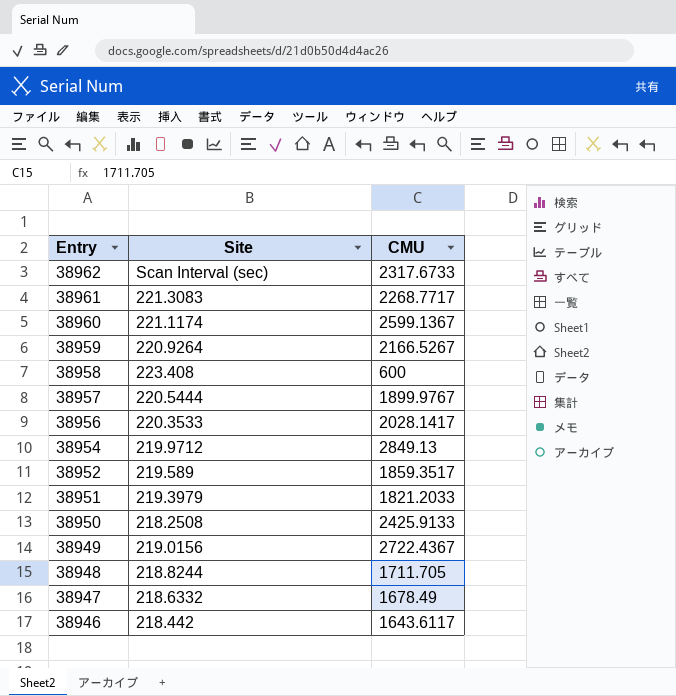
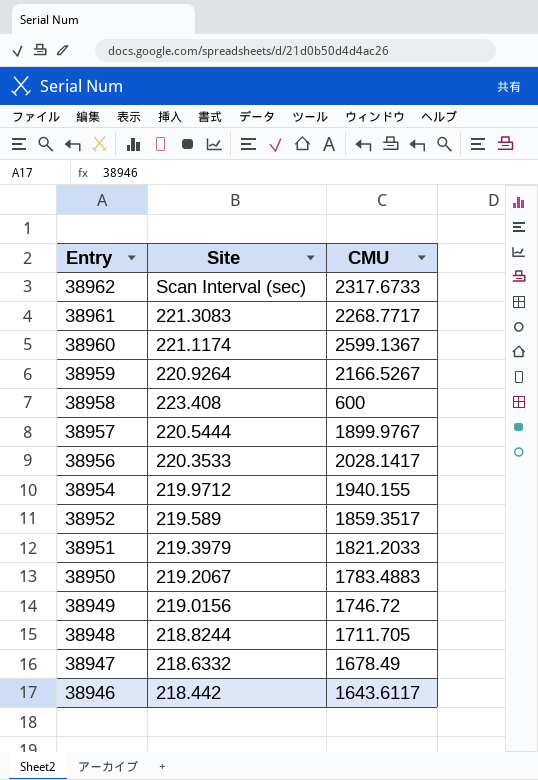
38954 | CMU: 2849.13 -> 1940.155
38950 | Site: 218.2508 -> 219.2067
38950 | CMU: 2425.9133 -> 1783.4883
38949 | CMU: 2722.4367 -> 1746.72

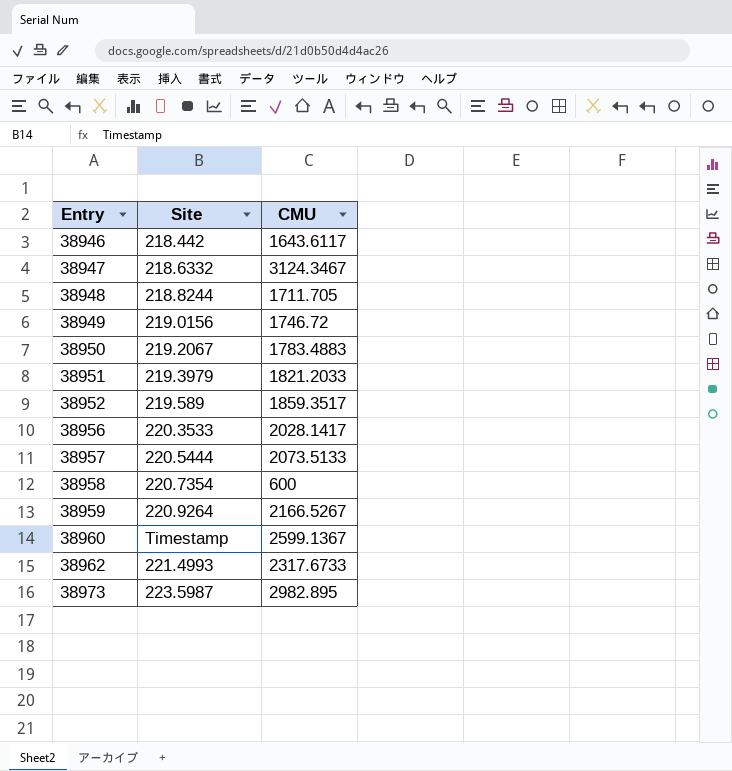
row order: Entry descending -> Entry ascending
row 38961: 221.3083 | 2268.7717 -> none
row 38954: 219.9712 | 1940.155 -> none
38947 | CMU: 1678.49 -> 3124.3467
38957 | CMU: 1899.9767 -> 2073.5133
38958 | Site: 223.408 -> 220.7354
38960 | Site: 221.1174 -> Timestamp
38962 | Site: Scan Interval (sec) -> 221.4993
row 38973: none -> 223.5987 | 2982.895

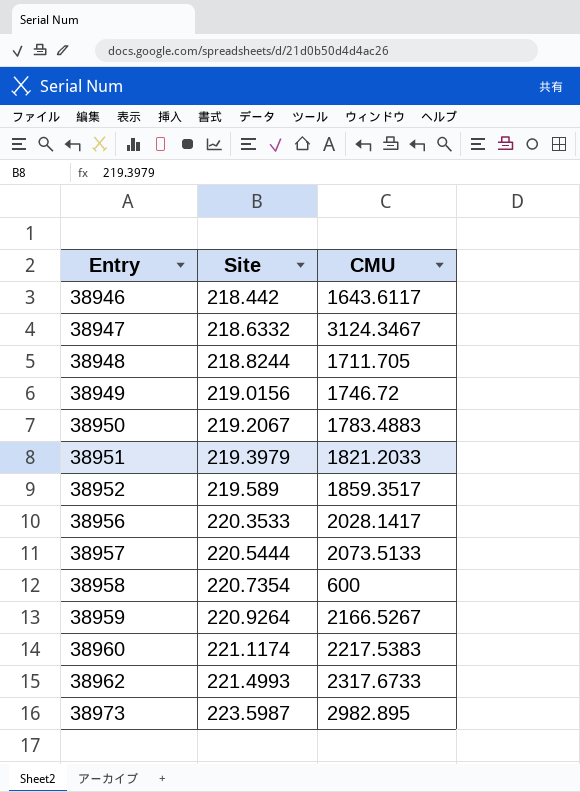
38960 | Site: Timestamp -> 221.1174
38960 | CMU: 2599.1367 -> 2217.5383

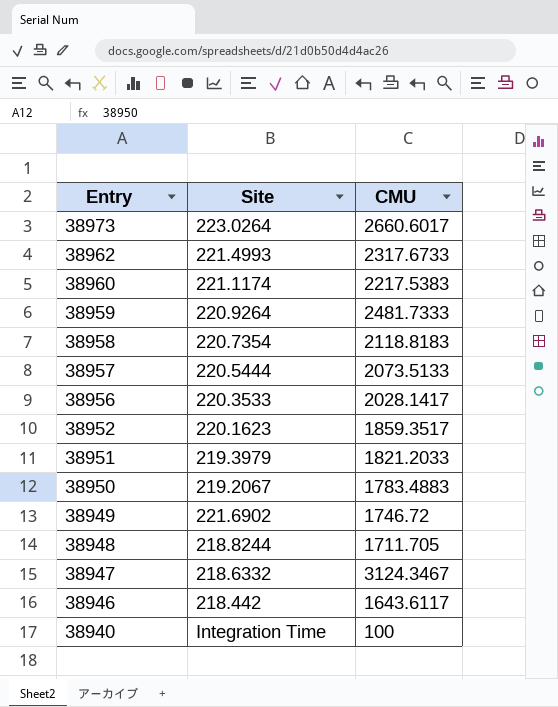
row order: Entry ascending -> Entry descending
38973 | Site: 223.5987 -> 223.0264
38973 | CMU: 2982.895 -> 2660.6017
38959 | CMU: 2166.5267 -> 2481.7333
38958 | CMU: 600 -> 2118.8183
38952 | Site: 219.589 -> 220.1623
38949 | Site: 219.0156 -> 221.6902
row 38940: none -> Integration Time | 100

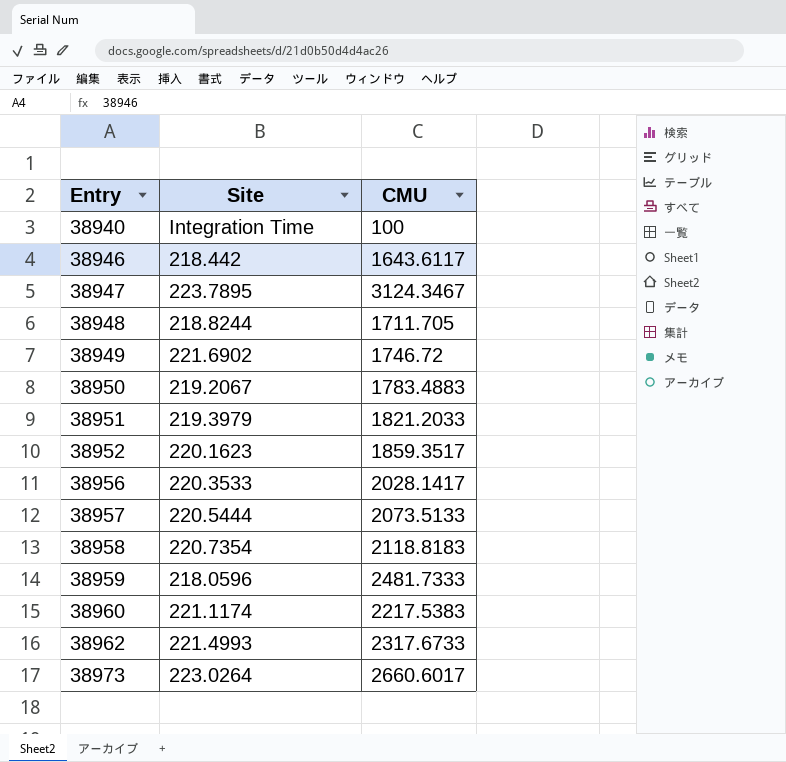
row order: Entry descending -> Entry ascending
38947 | Site: 218.6332 -> 223.7895
38959 | Site: 220.9264 -> 218.0596

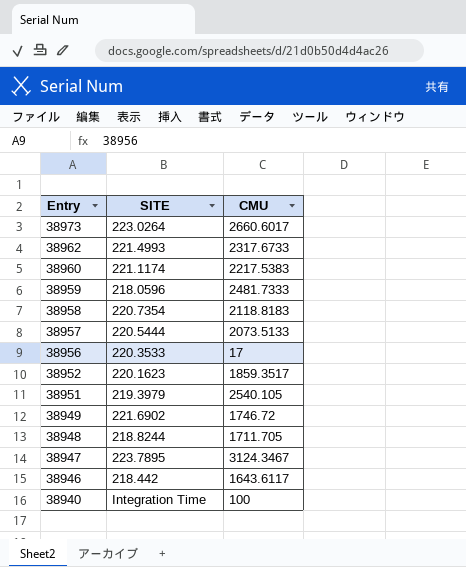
row order: Entry ascending -> Entry descending
column name: Site -> SITE
row 38950: 219.2067 | 1783.4883 -> none
38956 | CMU: 2028.1417 -> 17
38951 | CMU: 1821.2033 -> 2540.105

